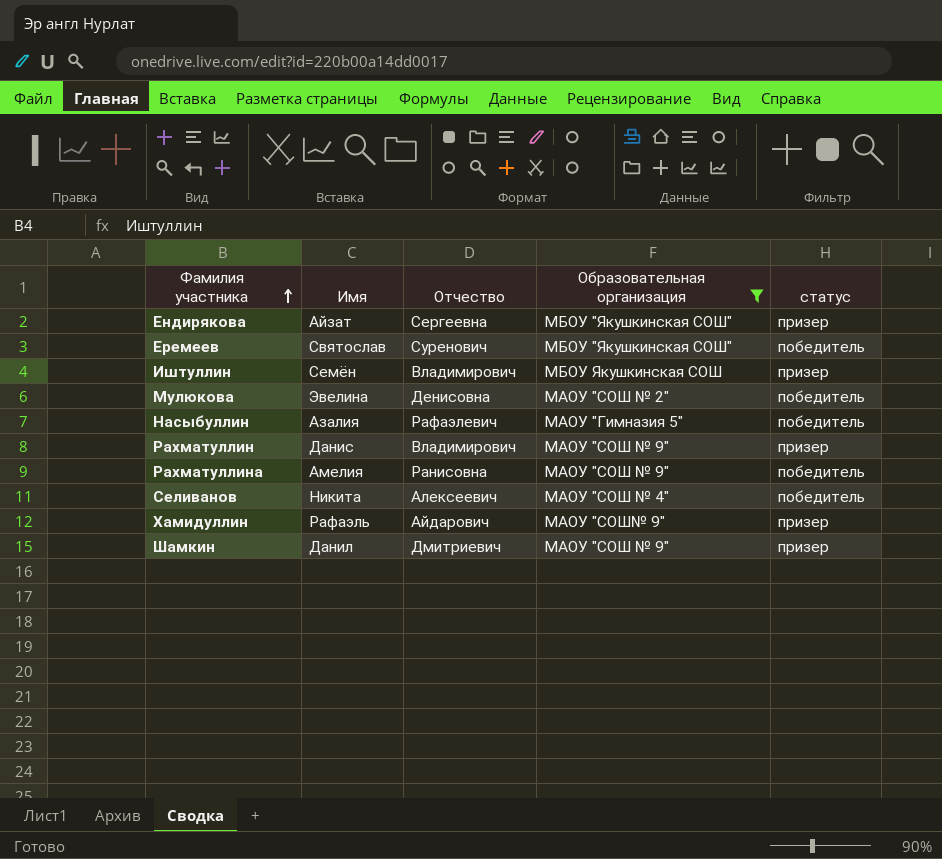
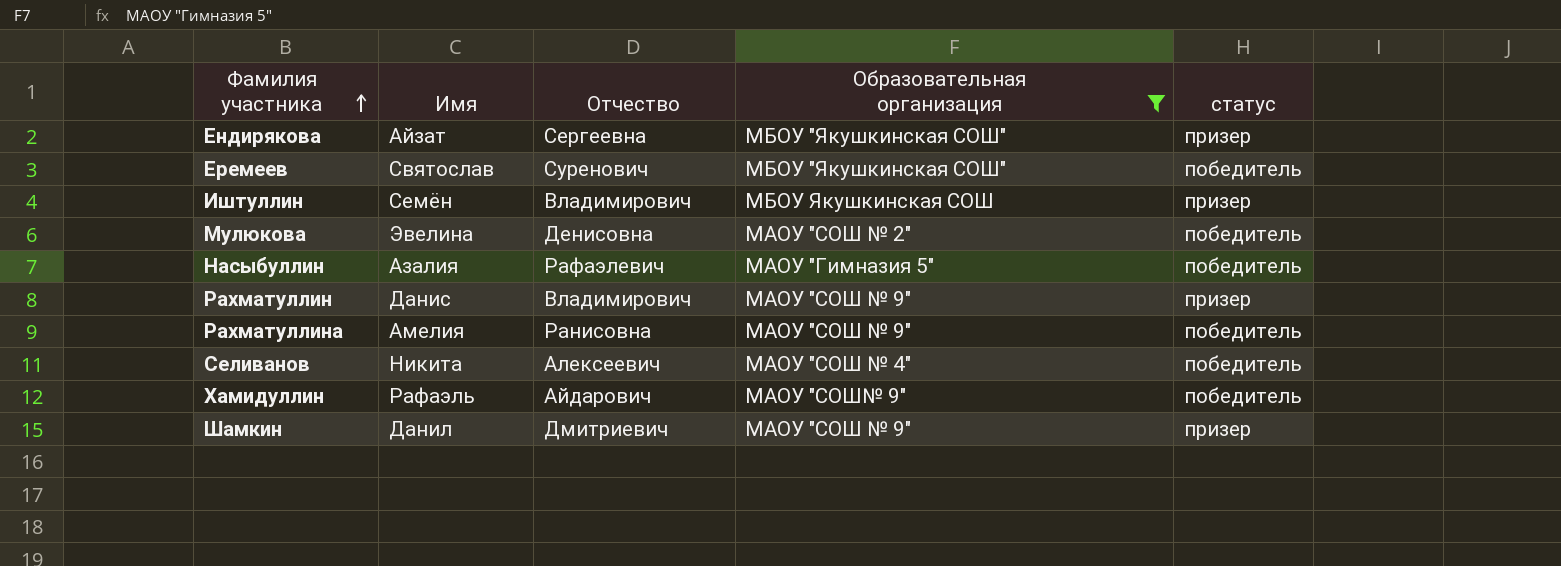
Хамидуллин | статус: призер -> победитель

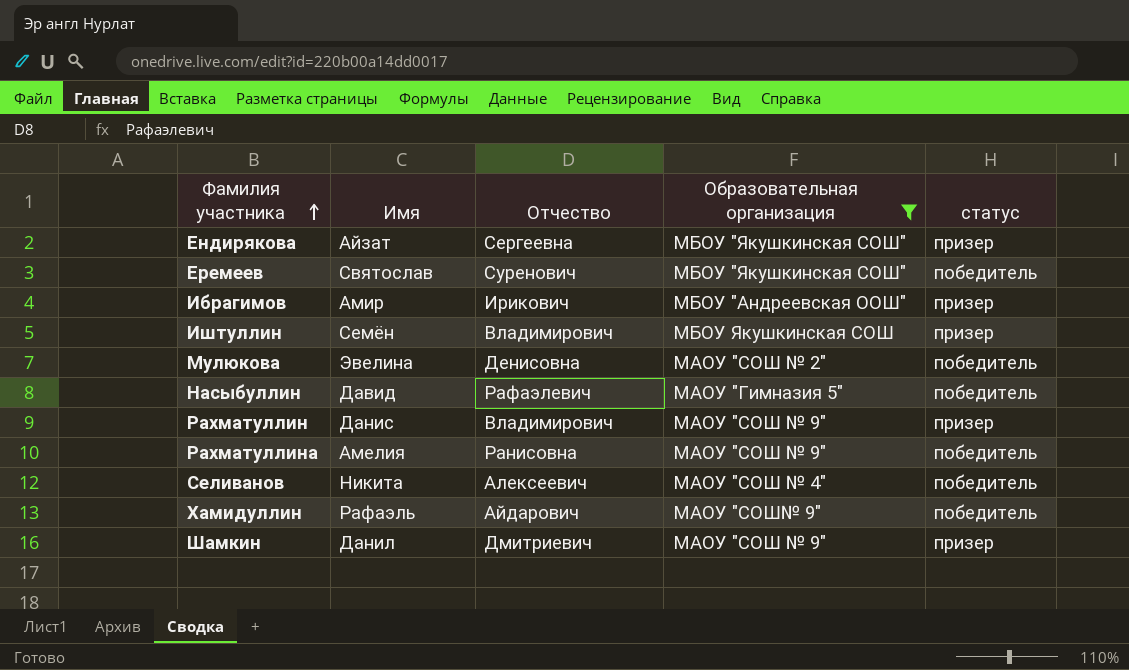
row Ибрагимов: none -> Амир | Ирикович | МБОУ "Андреевская ООШ" | призер
Насыбуллин | Имя: Азалия -> Давид

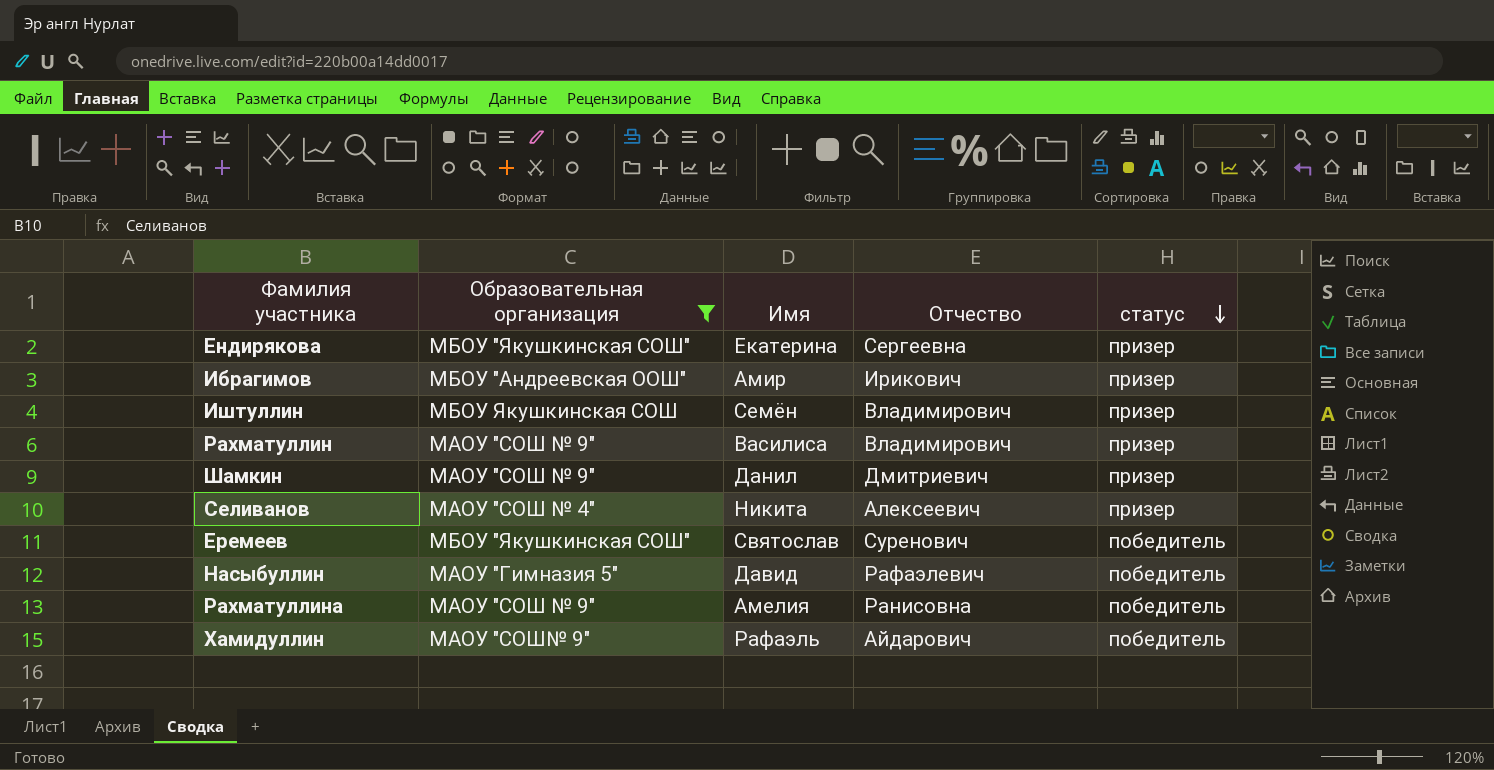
row order: Фамилия участника ascending -> статус descending
column Образовательная организация | position: 4 -> 2
row Мулюкова: Эвелина | Денисовна | МАОУ "СОШ № 2" | победитель -> none
Ендирякова | Имя: Айзат -> Екатерина
Рахматуллин | Имя: Данис -> Василиса
Селиванов | статус: победитель -> призер

